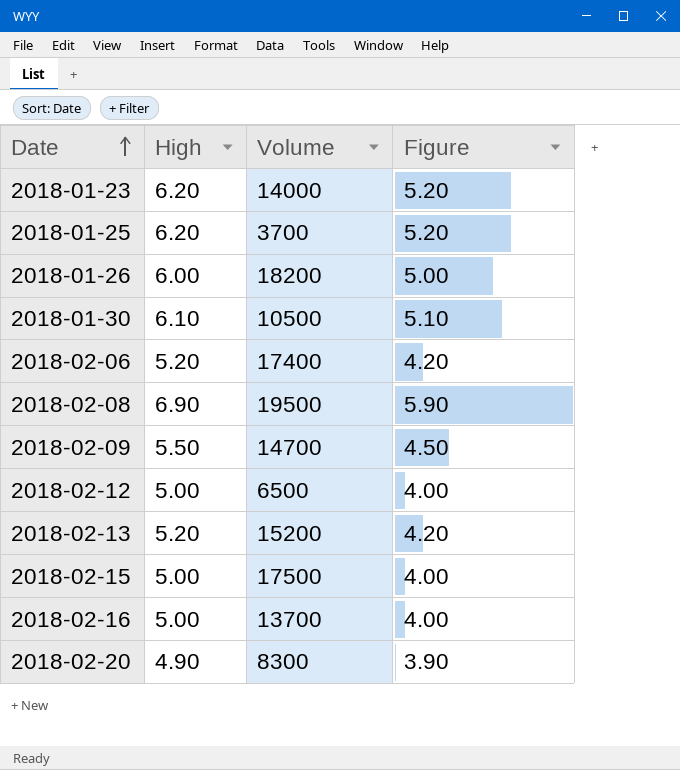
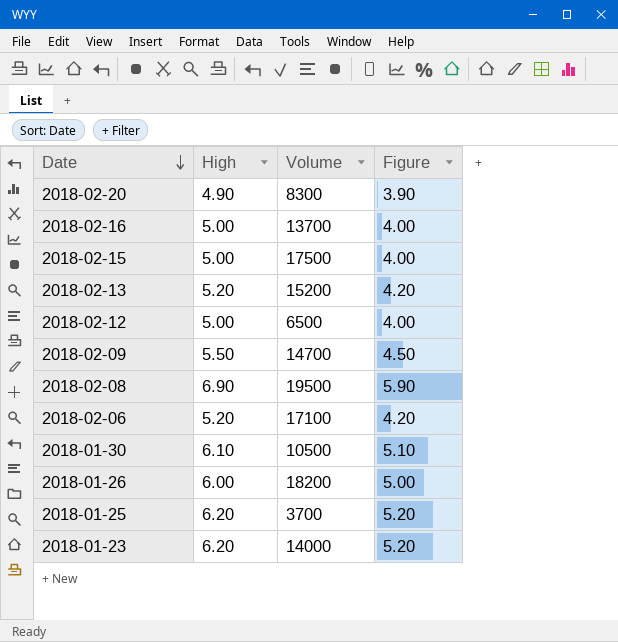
row order: Date ascending -> Date descending
2018-02-06 | Volume: 17400 -> 17100

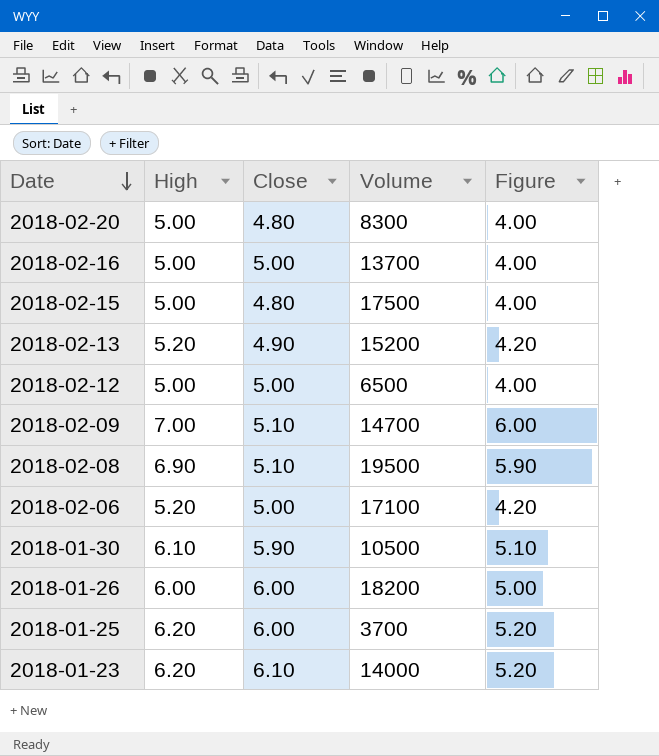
column Close | position: none -> 3
2018-02-20 | High: 4.90 -> 5.00
2018-02-20 | Figure: 3.90 -> 4.00
2018-02-09 | High: 5.50 -> 7.00
2018-02-09 | Figure: 4.50 -> 6.00

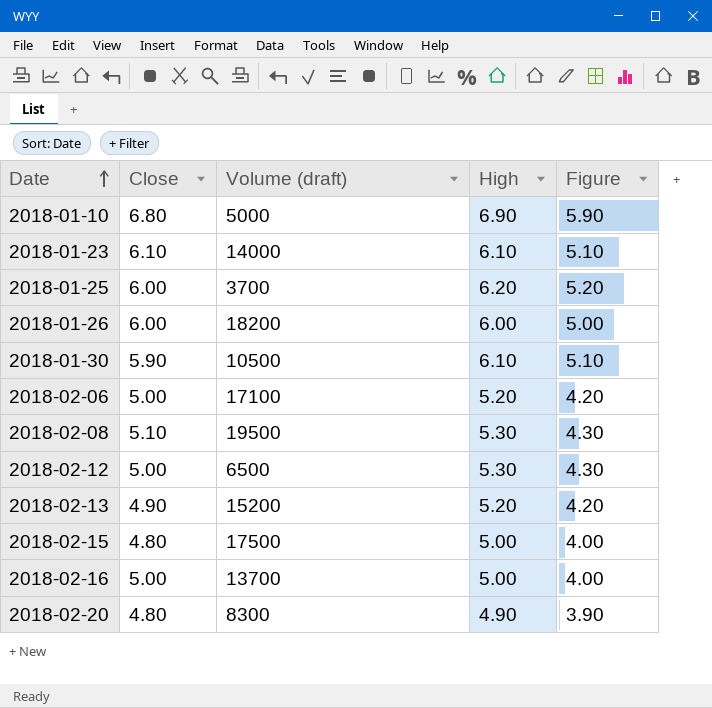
row order: Date descending -> Date ascending
column name: Volume -> Volume (draft)
column High | position: 2 -> 4
row 2018-02-09: 7.00 | 5.10 | 14700 | 6.00 -> none
row 2018-01-10: none -> 6.80 | 5000 | 6.90 | 5.90
2018-01-23 | High: 6.20 -> 6.10
2018-01-23 | Figure: 5.20 -> 5.10
2018-02-08 | High: 6.90 -> 5.30
2018-02-08 | Figure: 5.90 -> 4.30
2018-02-12 | High: 5.00 -> 5.30
2018-02-12 | Figure: 4.00 -> 4.30
2018-02-20 | High: 5.00 -> 4.90
2018-02-20 | Figure: 4.00 -> 3.90

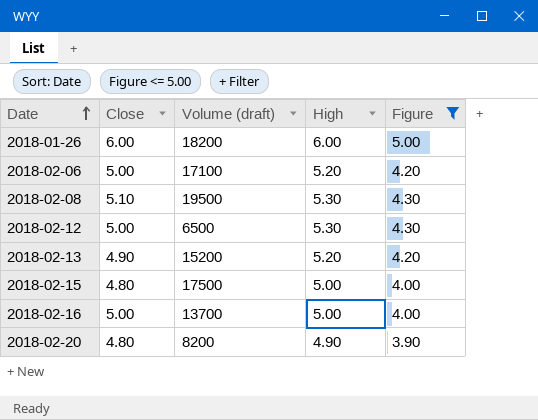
filter: none -> Figure <= 5.00
2018-02-20 | Volume (draft): 8300 -> 8200

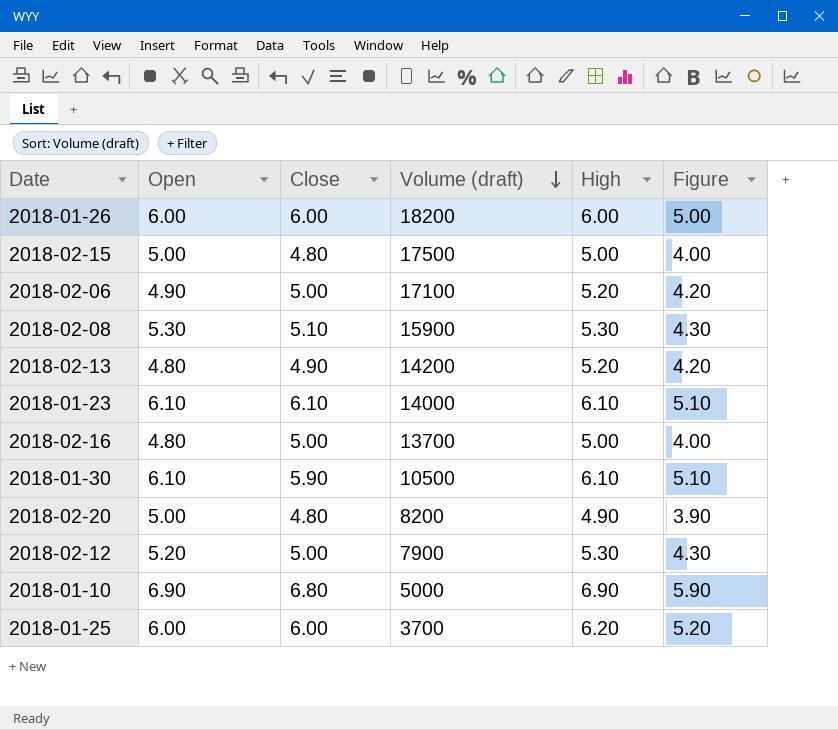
filter: Figure <= 5.00 -> none
row order: Date ascending -> Volume (draft) descending
column Open | position: none -> 2
2018-02-08 | Volume (draft): 19500 -> 15900
2018-02-13 | Volume (draft): 15200 -> 14200
2018-02-12 | Volume (draft): 6500 -> 7900

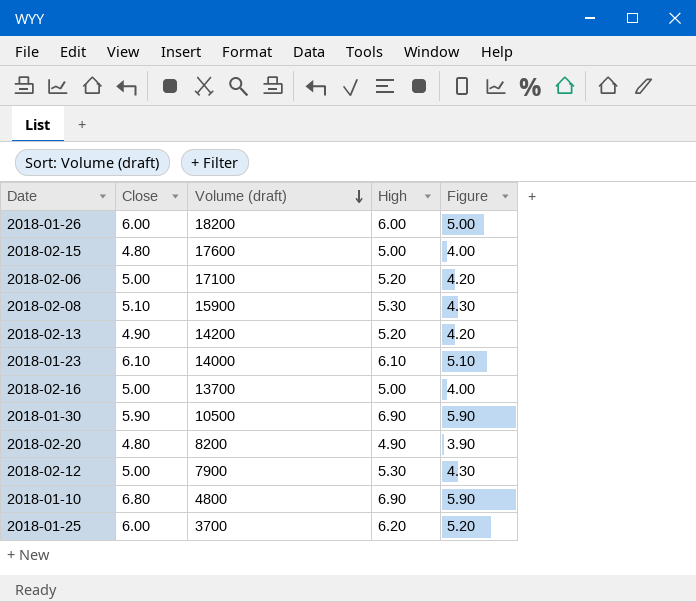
column Open | position: 2 -> none
2018-02-15 | Volume (draft): 17500 -> 17600
2018-01-30 | High: 6.10 -> 6.90
2018-01-30 | Figure: 5.10 -> 5.90
2018-01-10 | Volume (draft): 5000 -> 4800

